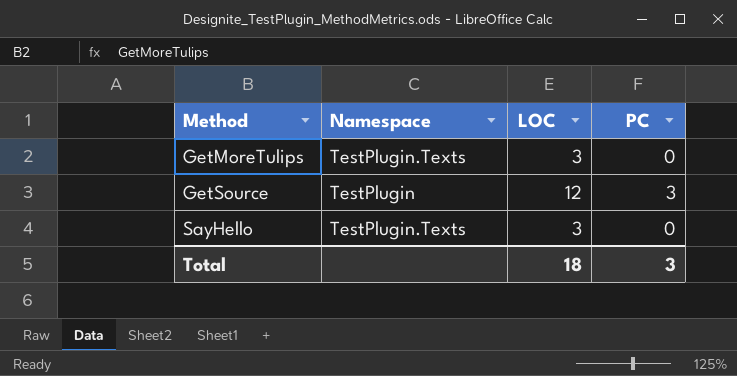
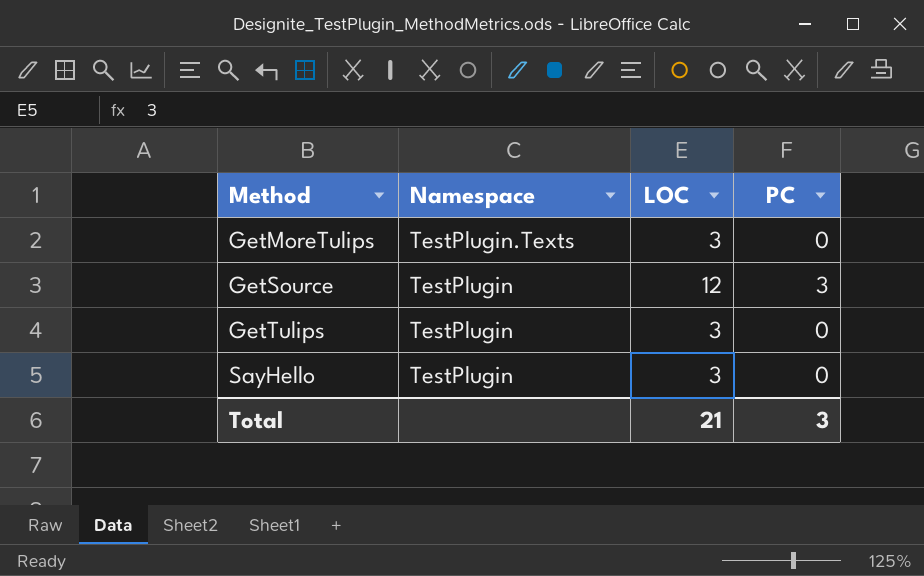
row GetTulips: none -> TestPlugin | 3 | 0
SayHello | Namespace: TestPlugin.Texts -> TestPlugin
Total | LOC: 18 -> 21

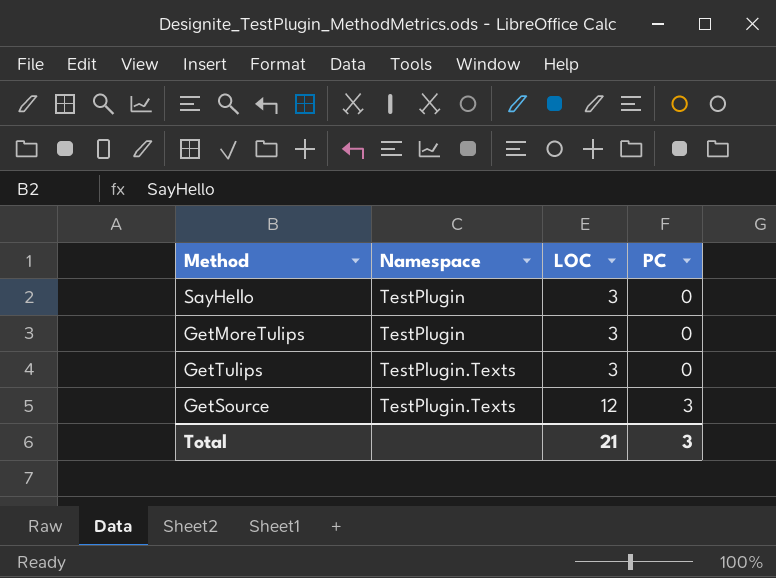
row order: Method ascending -> Namespace ascending
GetMoreTulips | Namespace: TestPlugin.Texts -> TestPlugin
GetTulips | Namespace: TestPlugin -> TestPlugin.Texts
GetSource | Namespace: TestPlugin -> TestPlugin.Texts

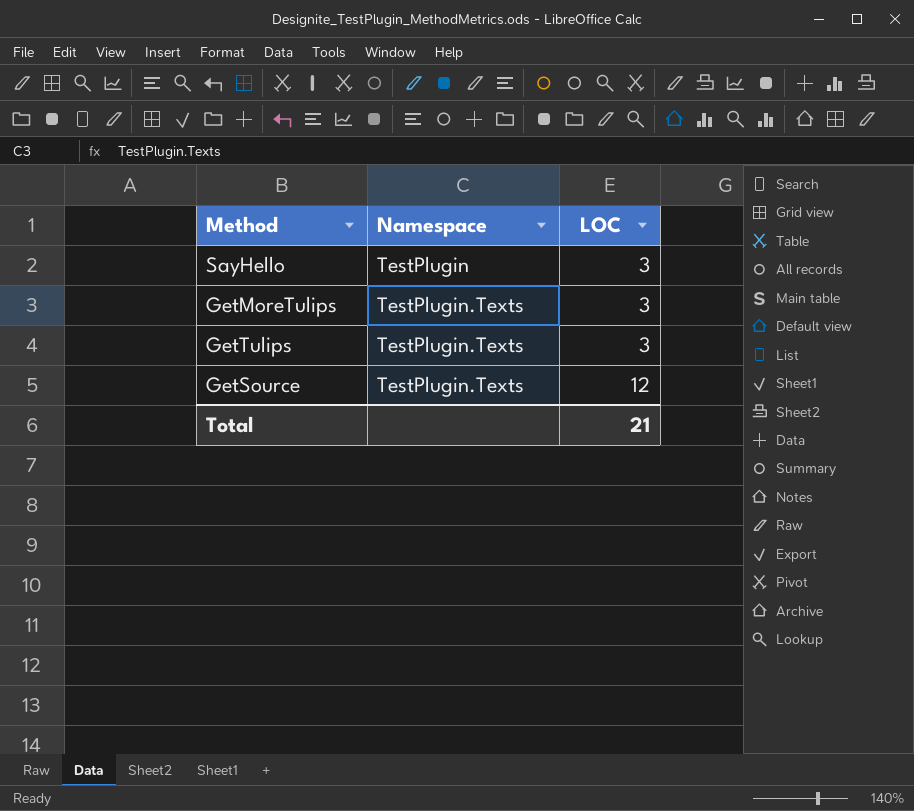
column PC | position: 4 -> none
GetMoreTulips | Namespace: TestPlugin -> TestPlugin.Texts

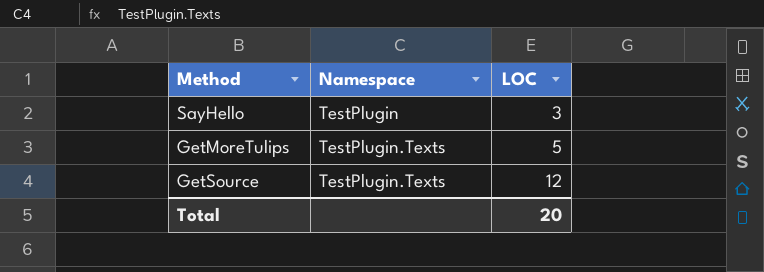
row GetTulips: TestPlugin.Texts | 3 -> none
GetMoreTulips | LOC: 3 -> 5
Total | LOC: 21 -> 20

